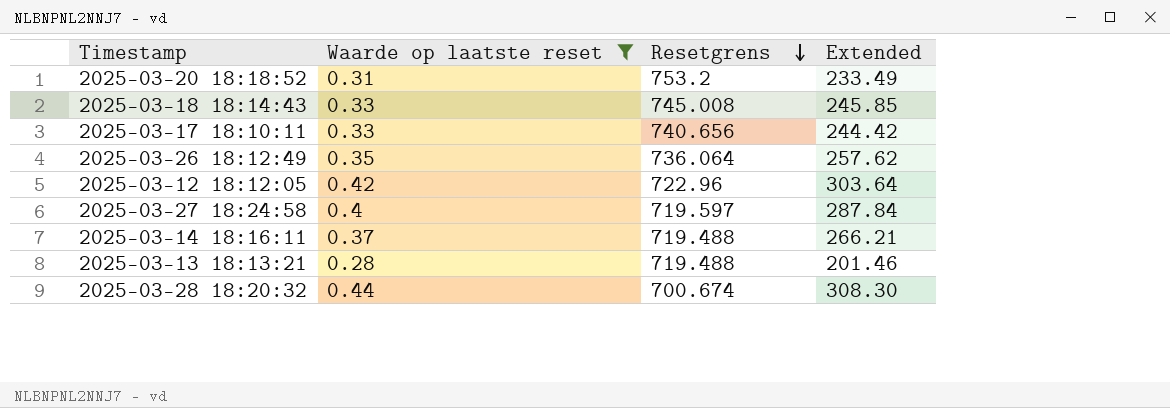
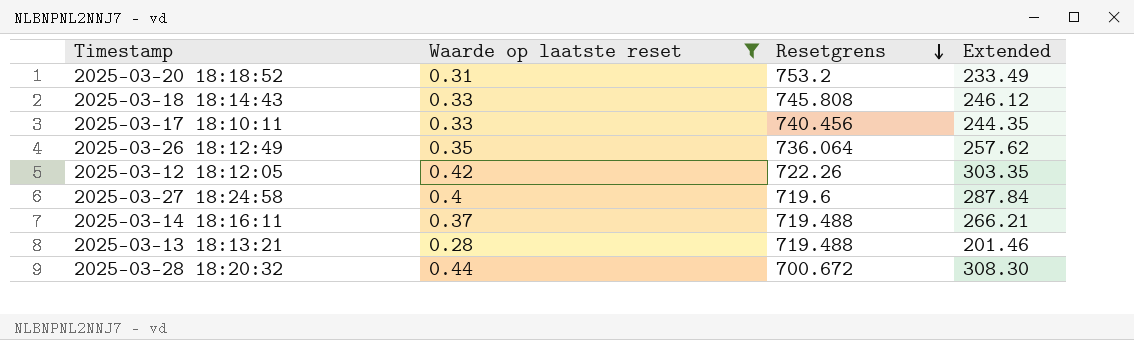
2025-03-18 18:14:43 | Resetgrens: 745.008 -> 745.808
2025-03-18 18:14:43 | Extended: 245.85 -> 246.12
2025-03-17 18:10:11 | Resetgrens: 740.656 -> 740.456
2025-03-17 18:10:11 | Extended: 244.42 -> 244.35
2025-03-12 18:12:05 | Resetgrens: 722.96 -> 722.26
2025-03-12 18:12:05 | Extended: 303.64 -> 303.35
2025-03-27 18:24:58 | Resetgrens: 719.597 -> 719.6
2025-03-28 18:20:32 | Resetgrens: 700.674 -> 700.672

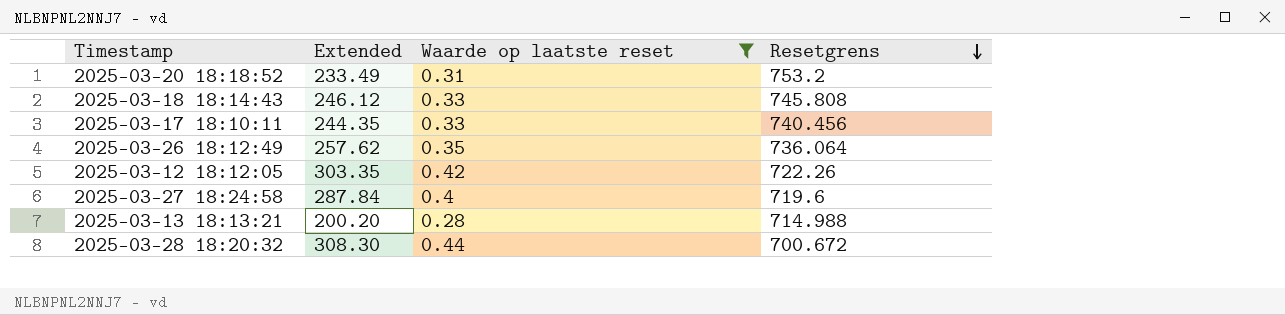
column Extended | position: 4 -> 2
row 2025-03-14 18:16:11: 0.37 | 719.488 | 266.21 -> none
2025-03-13 18:13:21 | Extended: 201.46 -> 200.20
2025-03-13 18:13:21 | Resetgrens: 719.488 -> 714.988

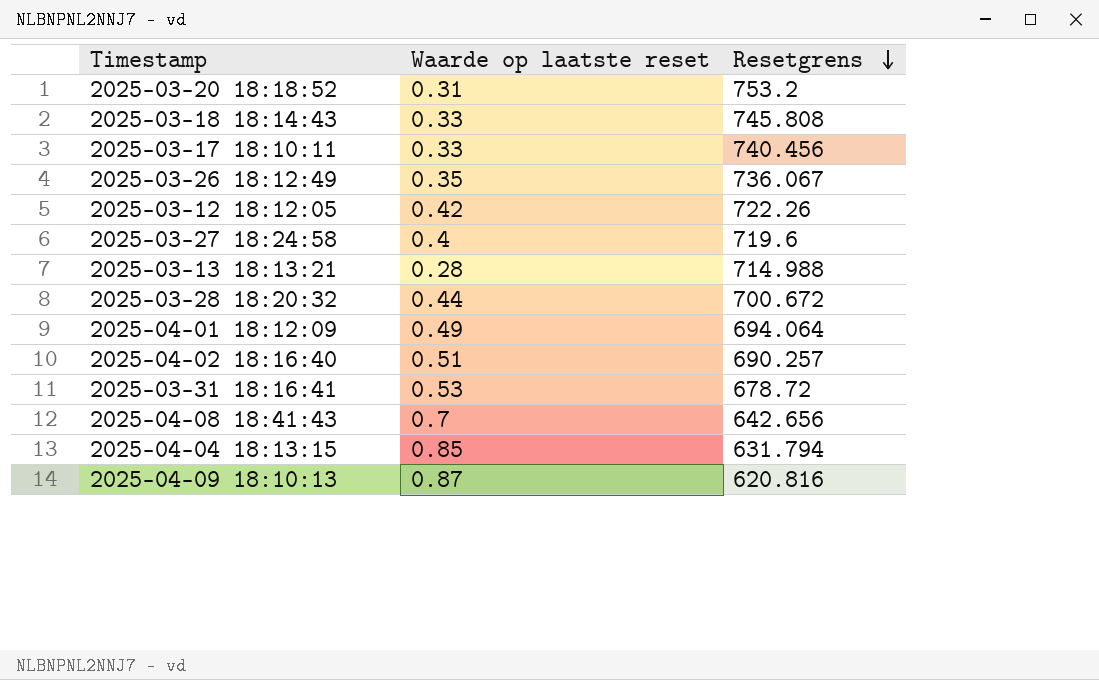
filter: Waarde op laatste reset <= 0.44 -> none
column Extended | formula: [Waarde op laatste reset] * [Resetgrens] -> none
2025-03-26 18:12:49 | Resetgrens: 736.064 -> 736.067

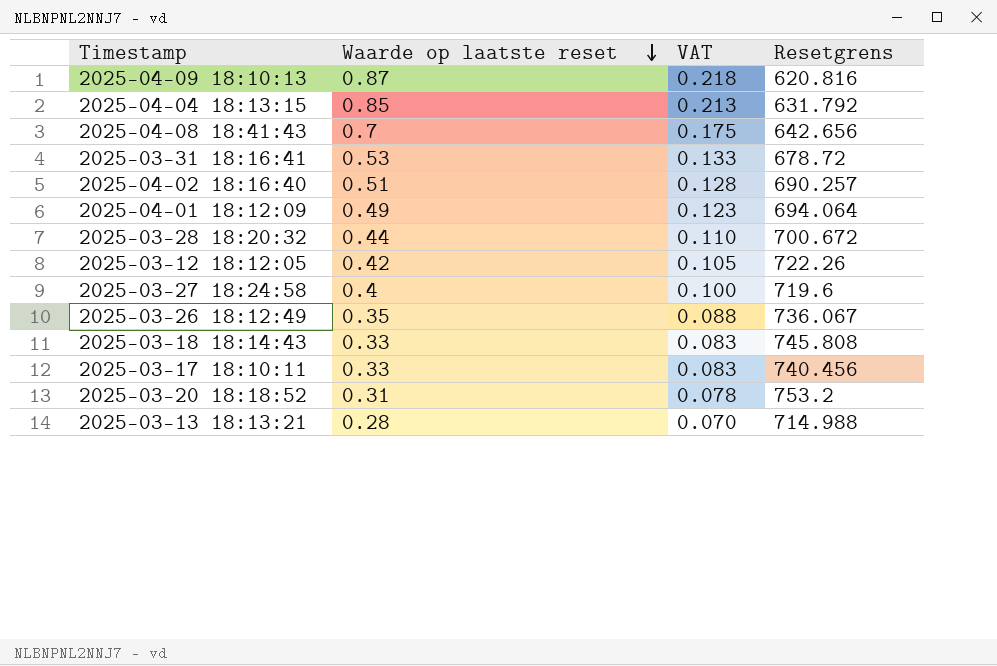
row order: Resetgrens descending -> Waarde op laatste reset descending
column VAT | formula: none -> [Waarde op laatste reset] * 0.25
2025-04-04 18:13:15 | Resetgrens: 631.794 -> 631.792

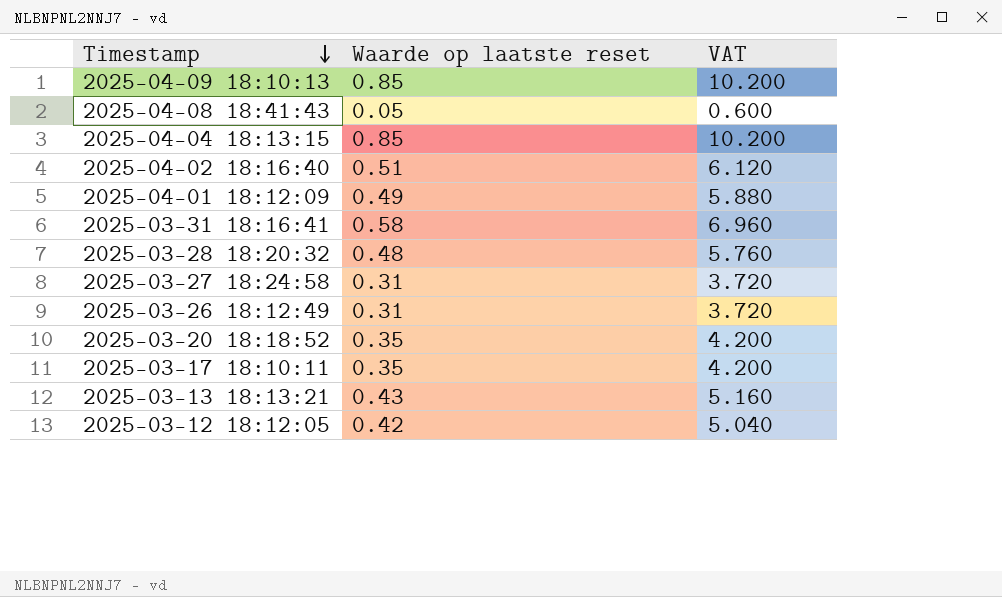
row order: Waarde op laatste reset descending -> Timestamp descending
column Resetgrens | position: 4 -> none
column VAT | formula: [Waarde op laatste reset] * 0.25 -> [Waarde op laatste reset] * 12
row 2025-03-18 18:14:43: 0.33 | 0.083 | 745.808 -> none
2025-04-09 18:10:13 | Waarde op laatste reset: 0.87 -> 0.85
2025-04-08 18:41:43 | Waarde op laatste reset: 0.7 -> 0.05
2025-03-31 18:16:41 | Waarde op laatste reset: 0.53 -> 0.58
2025-03-28 18:20:32 | Waarde op laatste reset: 0.44 -> 0.48
2025-03-27 18:24:58 | Waarde op laatste reset: 0.4 -> 0.31
2025-03-26 18:12:49 | Waarde op laatste reset: 0.35 -> 0.31
2025-03-20 18:18:52 | Waarde op laatste reset: 0.31 -> 0.35
2025-03-17 18:10:11 | Waarde op laatste reset: 0.33 -> 0.35
2025-03-13 18:13:21 | Waarde op laatste reset: 0.28 -> 0.43

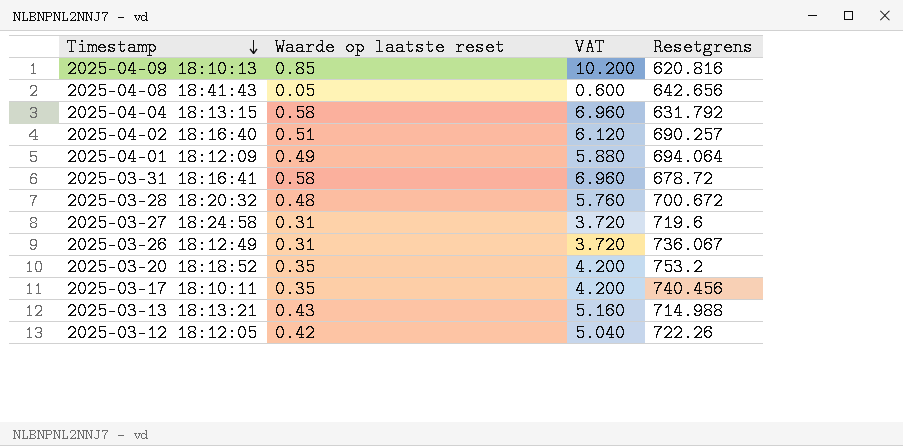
column Resetgrens | position: none -> 4
2025-04-04 18:13:15 | Waarde op laatste reset: 0.85 -> 0.58
2025-04-04 18:13:15 | VAT: 10.200 -> 6.960

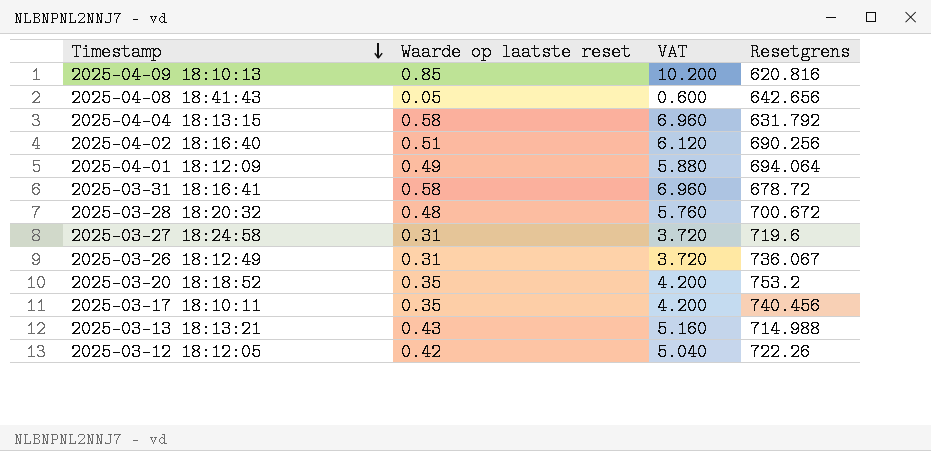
2025-04-02 18:16:40 | Resetgrens: 690.257 -> 690.256

